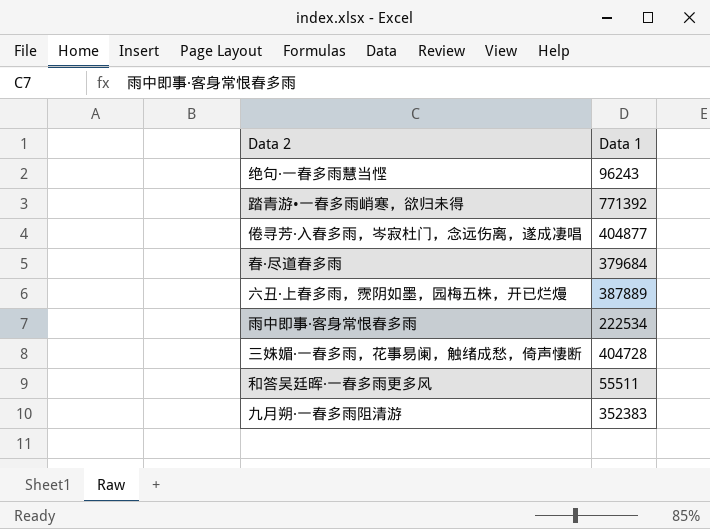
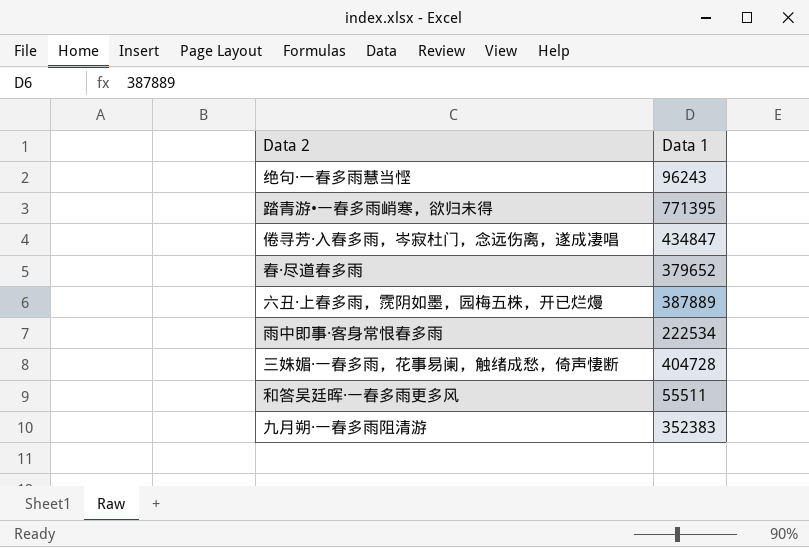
踏青游•一春多雨峭寒，欲归未得 | Data 1: 771392 -> 771395
倦寻芳·入春多雨，岑寂杜门，念远伤离，遂成凄唱 | Data 1: 404877 -> 434847
春·尽道春多雨 | Data 1: 379684 -> 379652

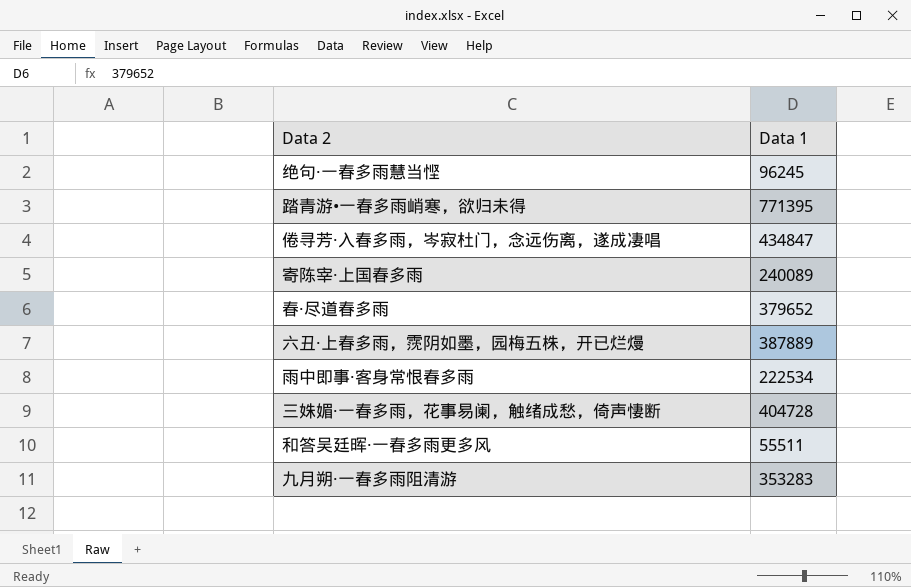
绝句·一春多雨慧当悭 | Data 1: 96243 -> 96245
row 寄陈宰·上国春多雨: none -> 240089
九月朔·一春多雨阻清游 | Data 1: 352383 -> 353283

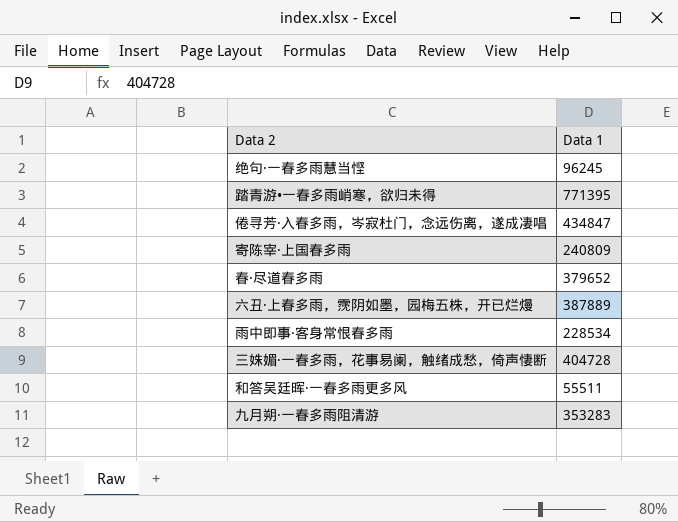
寄陈宰·上国春多雨 | Data 1: 240089 -> 240809
雨中即事·客身常恨春多雨 | Data 1: 222534 -> 228534

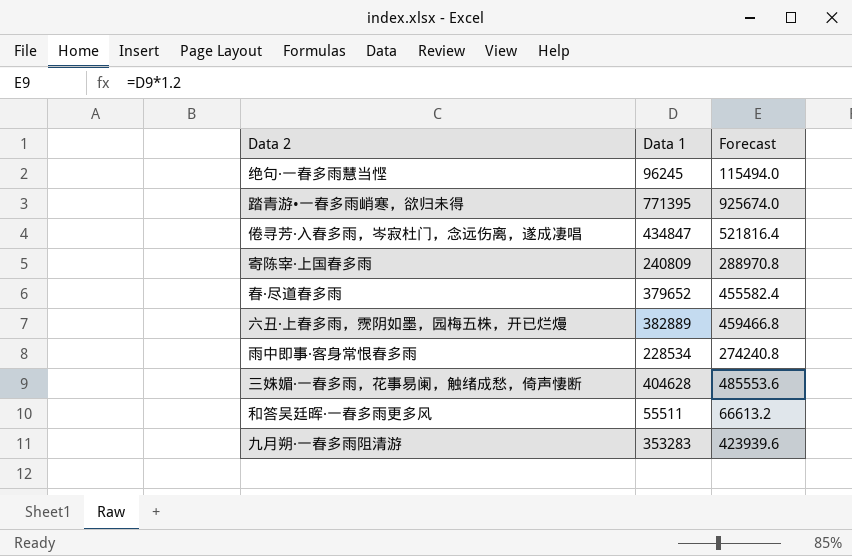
column Forecast | formula: none -> [Data 1] * 1.2
六丑·上春多雨，霃阴如墨，园梅五株，开已烂熳 | Data 1: 387889 -> 382889
三姝媚·一春多雨，花事易阑，触绪成愁，倚声悽断 | Data 1: 404728 -> 404628

